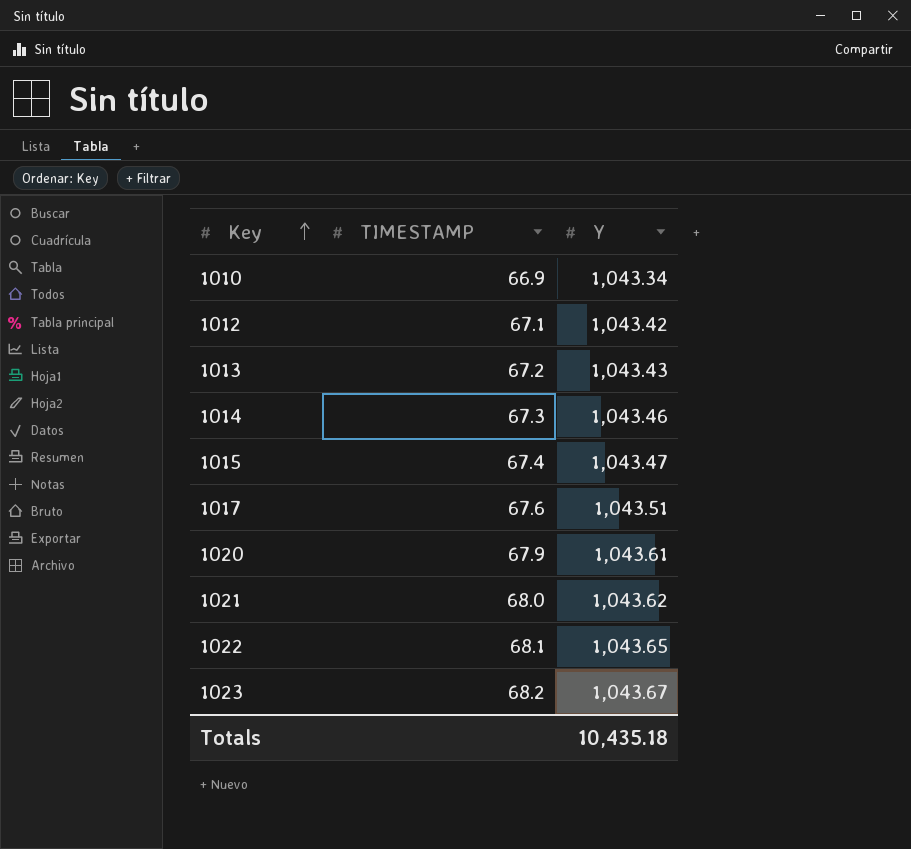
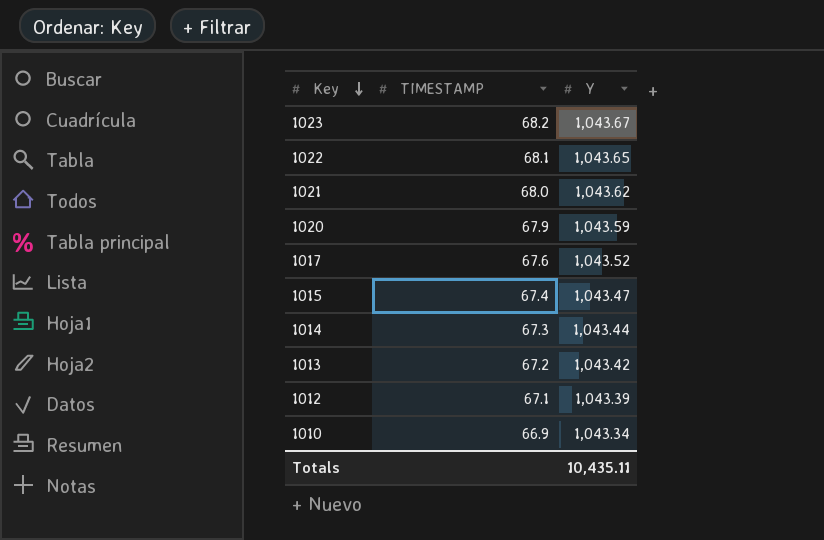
row order: Key ascending -> Key descending
1020 | Y: 1,043.61 -> 1,043.59
1017 | Y: 1,043.51 -> 1,043.52
1014 | Y: 1,043.46 -> 1,043.44
1013 | Y: 1,043.43 -> 1,043.42
1012 | Y: 1,043.42 -> 1,043.39
Totals | Y: 10,435.18 -> 10,435.11

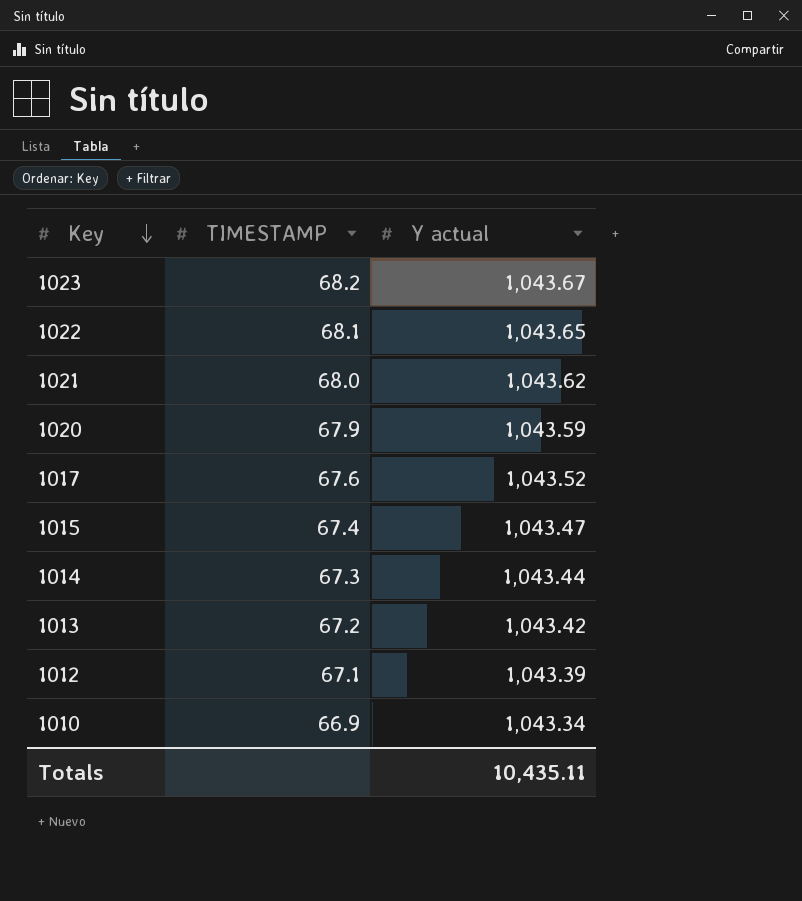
column name: Y -> Y actual

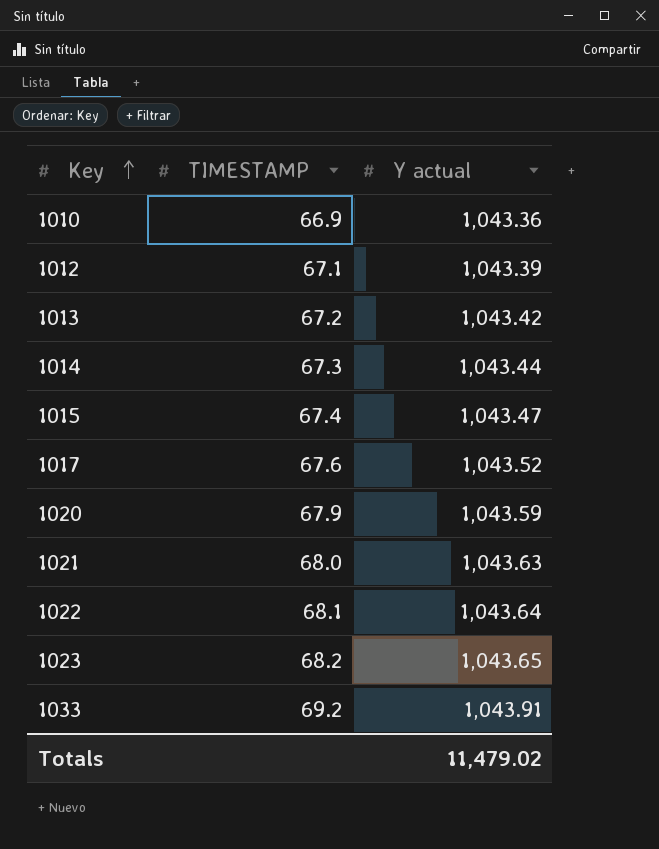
row order: Key descending -> Key ascending
1010 | Y actual: 1,043.34 -> 1,043.36
1021 | Y actual: 1,043.62 -> 1,043.63
1022 | Y actual: 1,043.65 -> 1,043.64
1023 | Y actual: 1,043.67 -> 1,043.65
row 1033: none -> 69.2 | 1,043.91
Totals | Y actual: 10,435.11 -> 11,479.02

